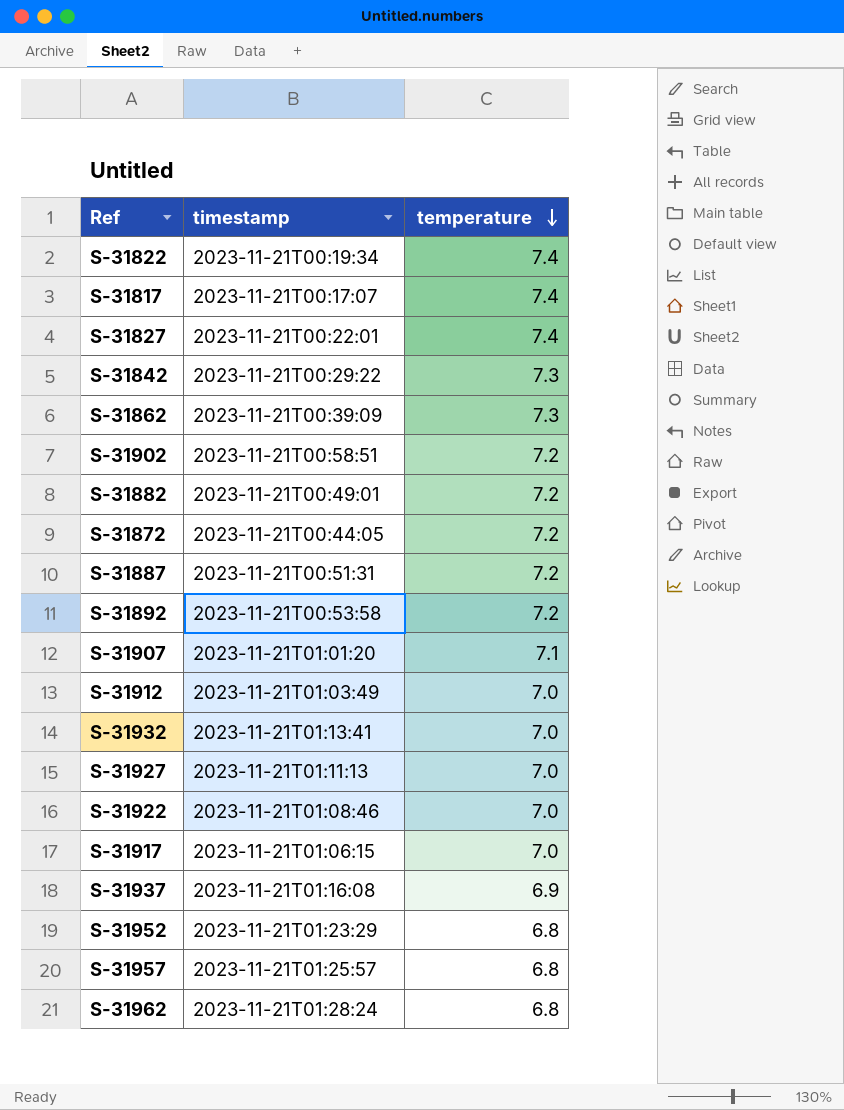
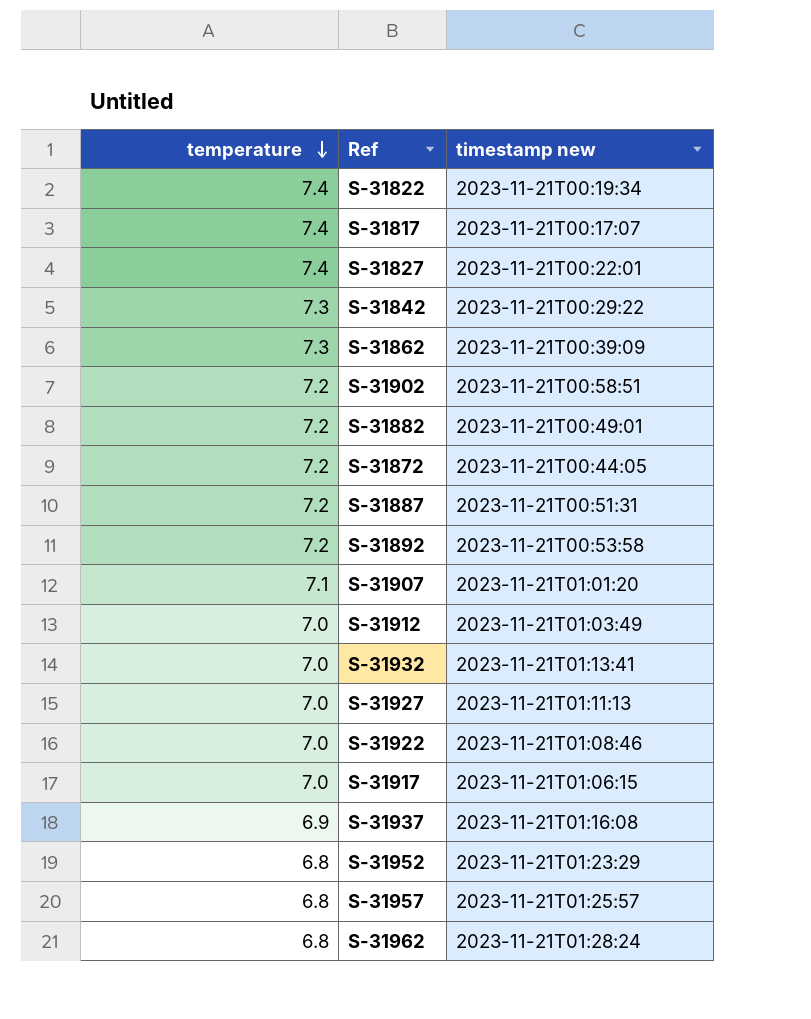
column temperature | position: 3 -> 1
column name: timestamp -> timestamp new

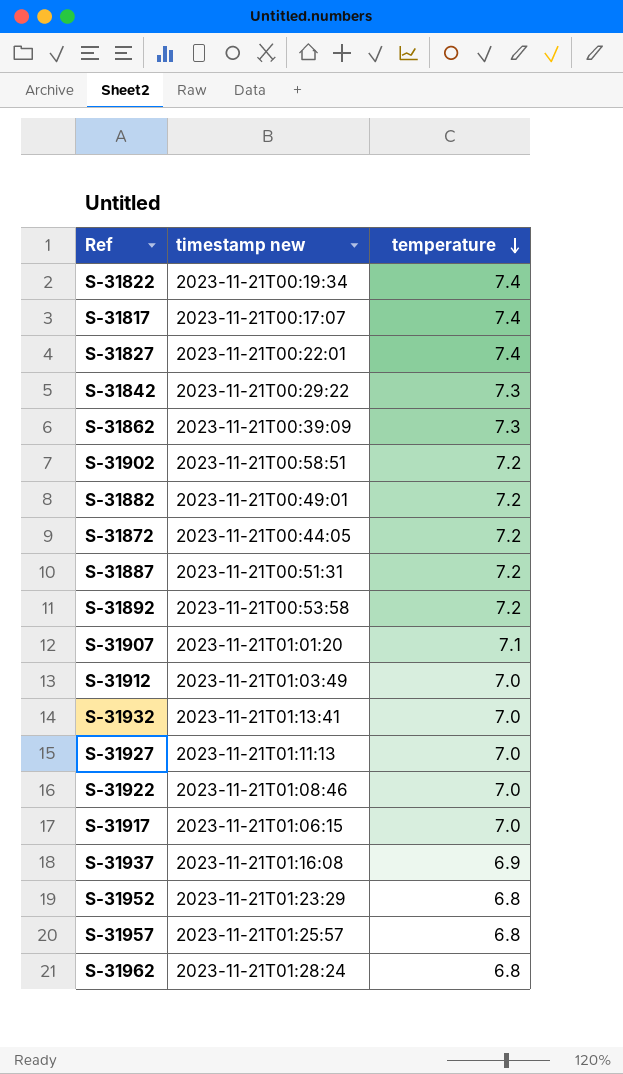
column temperature | position: 1 -> 3

